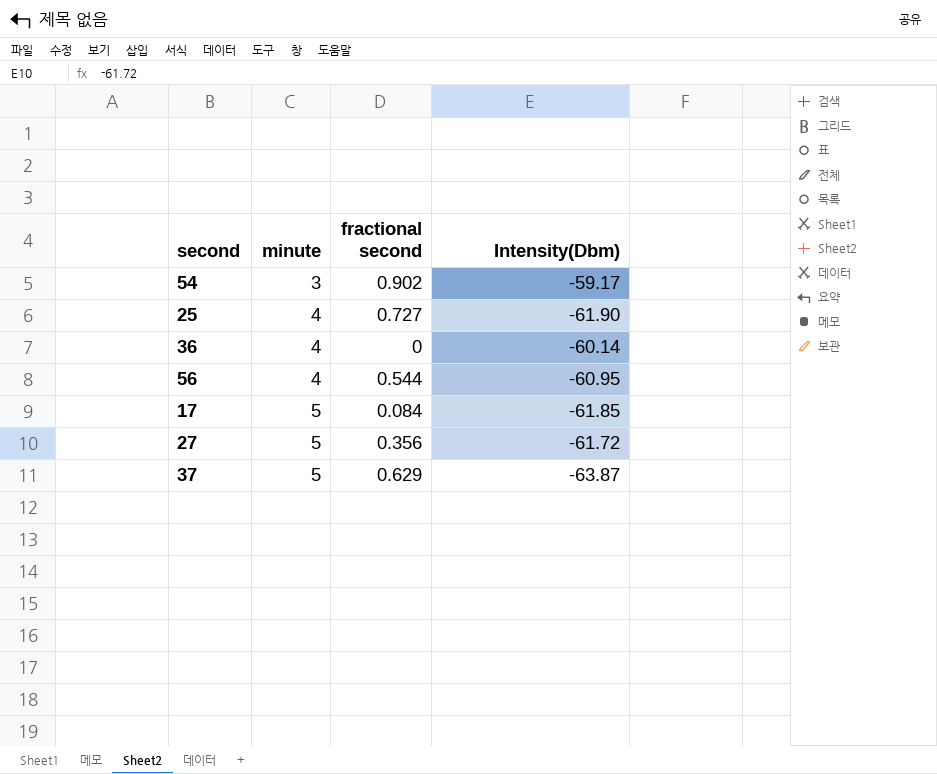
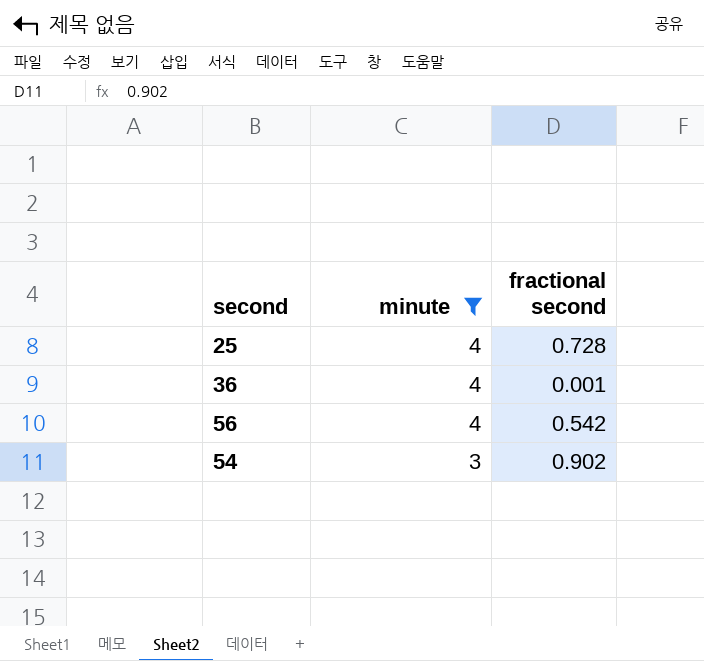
filter: none -> minute != 5
row order: minute ascending -> minute descending
column Intensity(Dbm) | position: 4 -> none
25 | fractional second: 0.727 -> 0.728
36 | fractional second: 0 -> 0.001
56 | fractional second: 0.544 -> 0.542

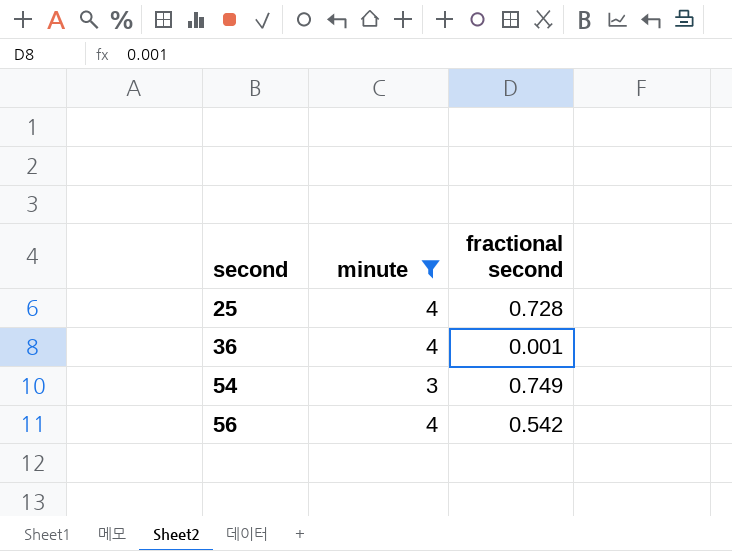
row order: minute descending -> second ascending
54 | fractional second: 0.902 -> 0.749

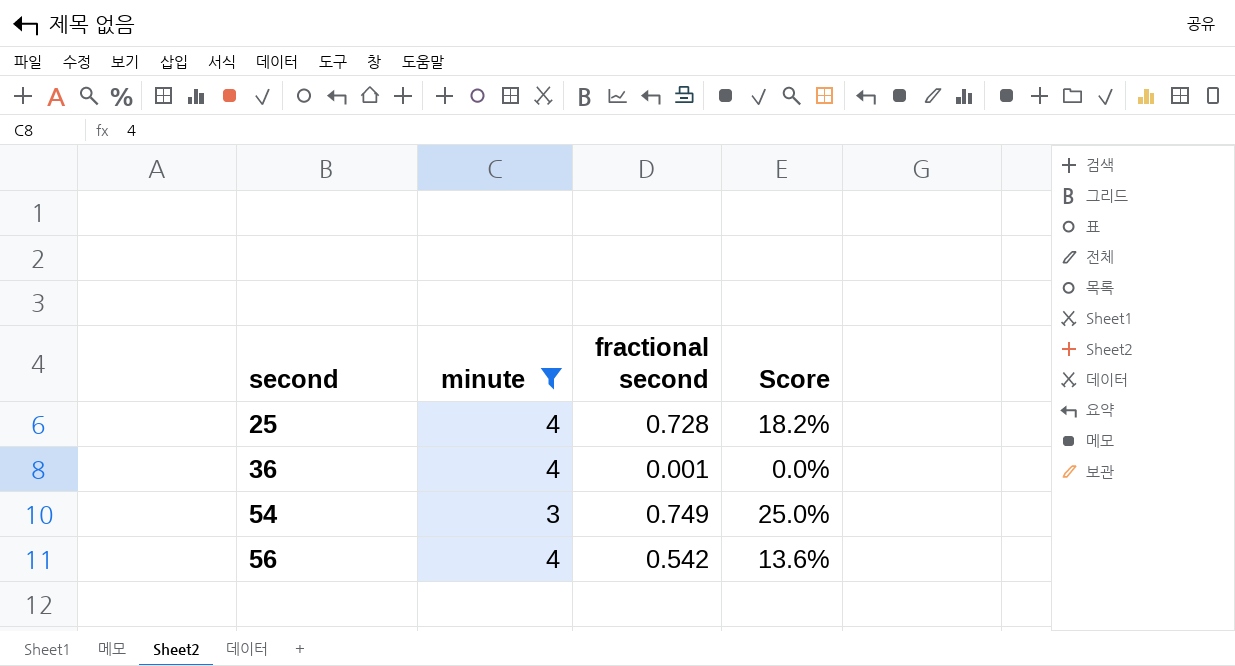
column Score | formula: none -> [fractional second] / [minute]

